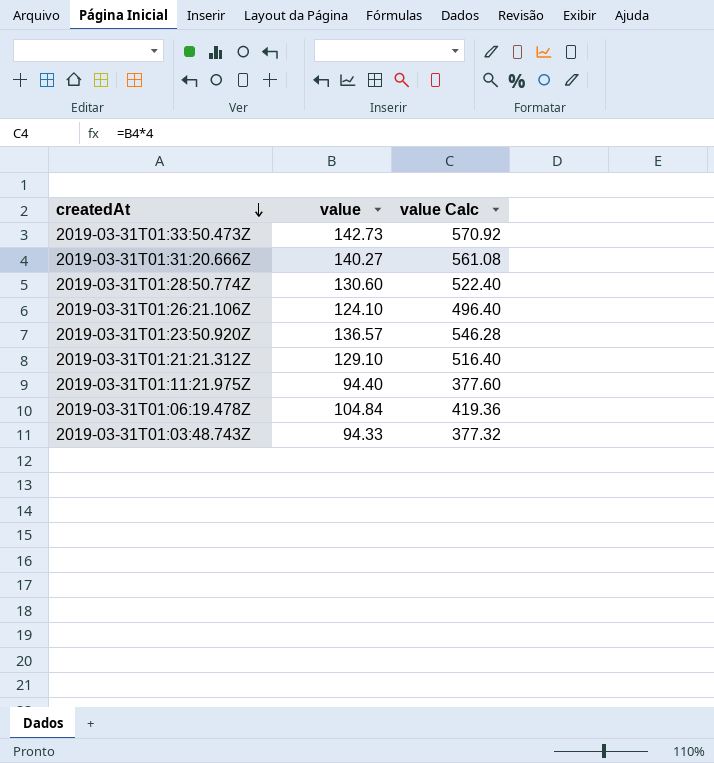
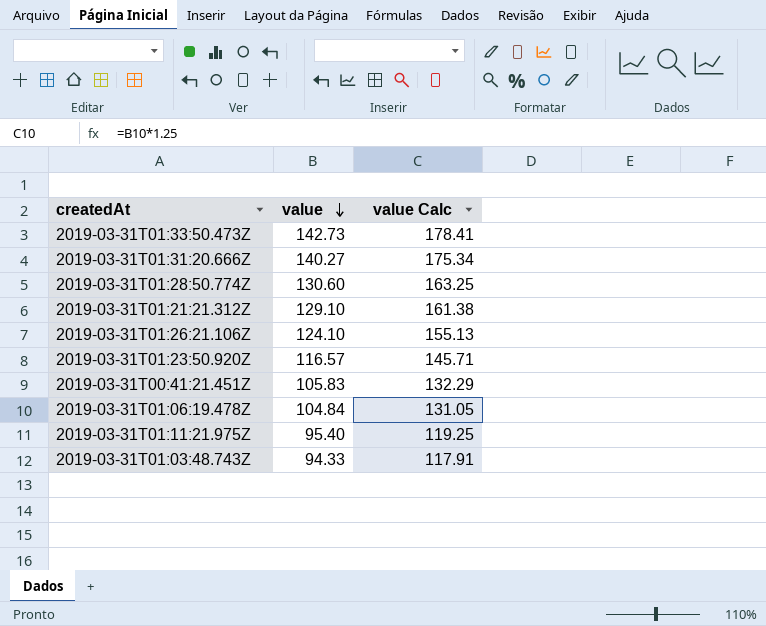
row order: createdAt descending -> value descending
column value Calc | formula: [value] * 4 -> [value] * 1.25
2019-03-31T01:23:50.920Z | value: 136.57 -> 116.57
row 2019-03-31T00:41:21.451Z: none -> 105.83 | 132.29
2019-03-31T01:11:21.975Z | value: 94.40 -> 95.40

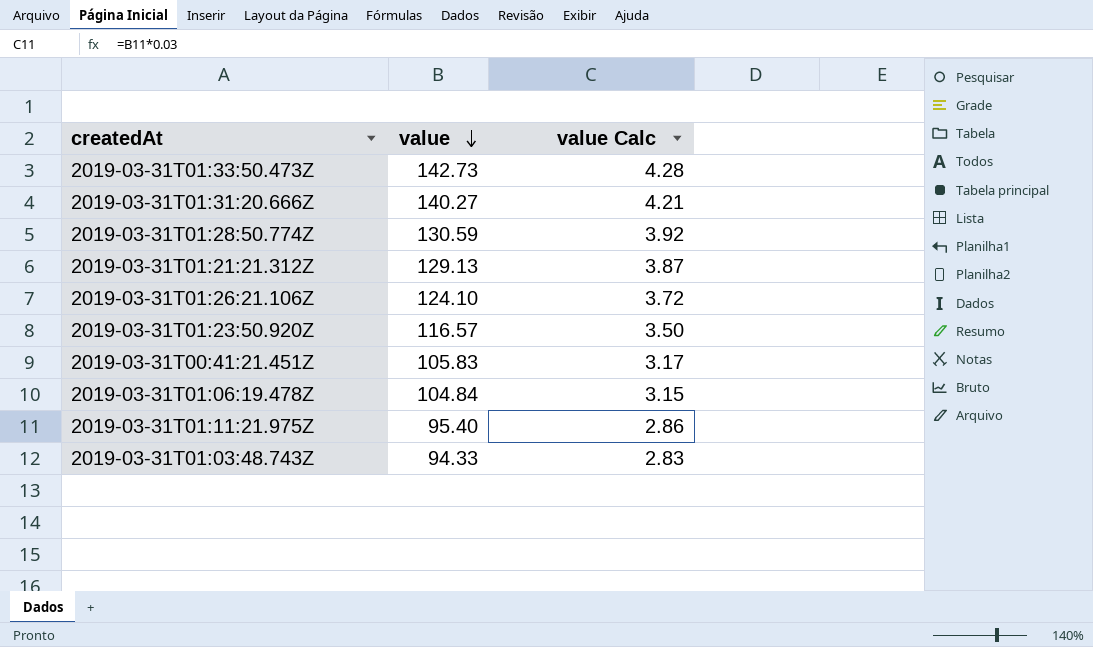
column value Calc | formula: [value] * 1.25 -> [value] * 0.03
2019-03-31T01:28:50.774Z | value: 130.60 -> 130.59
2019-03-31T01:21:21.312Z | value: 129.10 -> 129.13

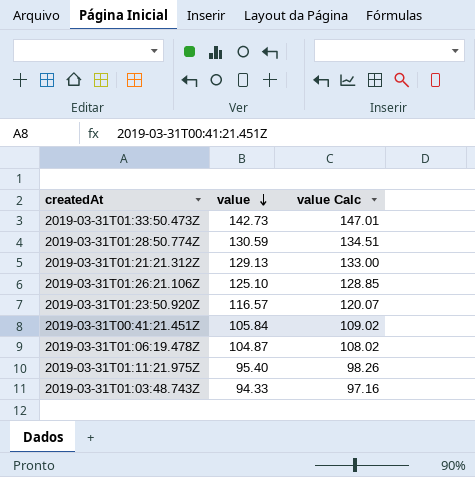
column value Calc | formula: [value] * 0.03 -> [value] * 1.03
row 2019-03-31T01:31:20.666Z: 140.27 | 4.21 -> none
2019-03-31T01:26:21.106Z | value: 124.10 -> 125.10
2019-03-31T00:41:21.451Z | value: 105.83 -> 105.84
2019-03-31T01:06:19.478Z | value: 104.84 -> 104.87

